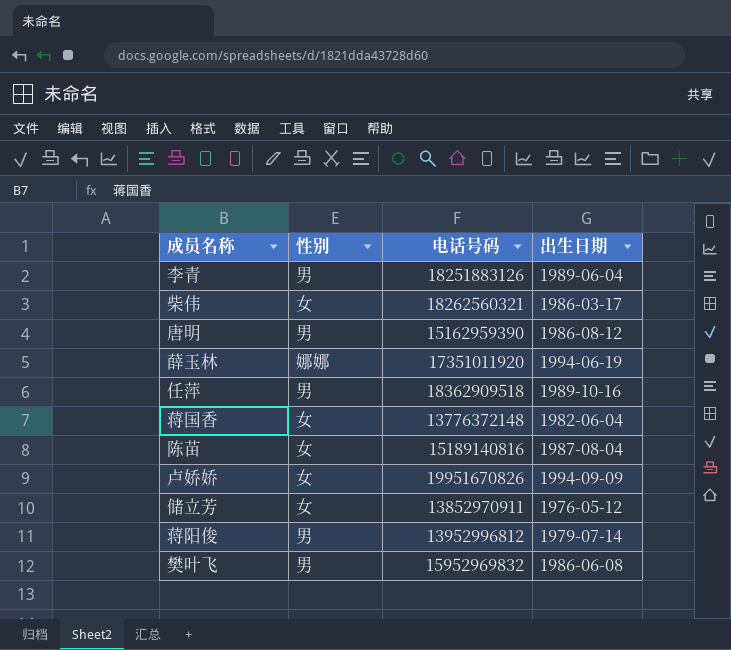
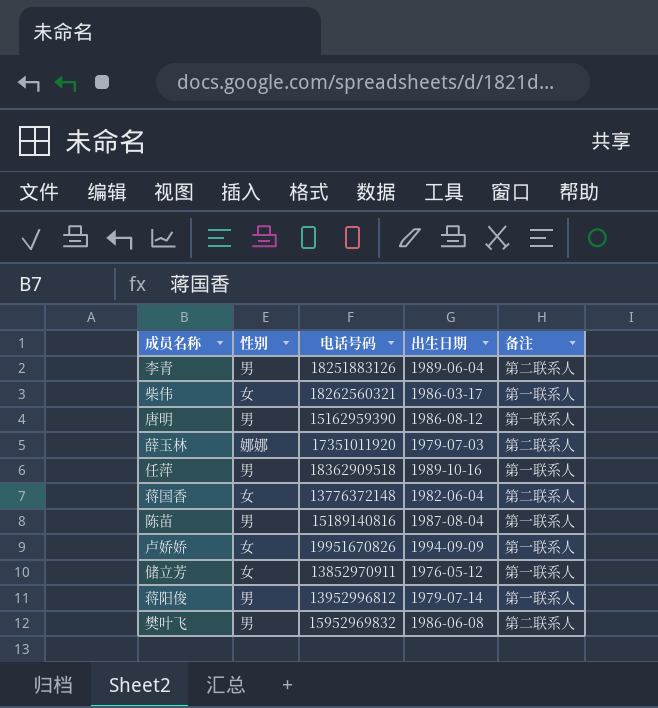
column 备注 | position: none -> 5
薛玉林 | 出生日期: 1994-06-19 -> 1979-07-03
陈苗 | 性别: 女 -> 男

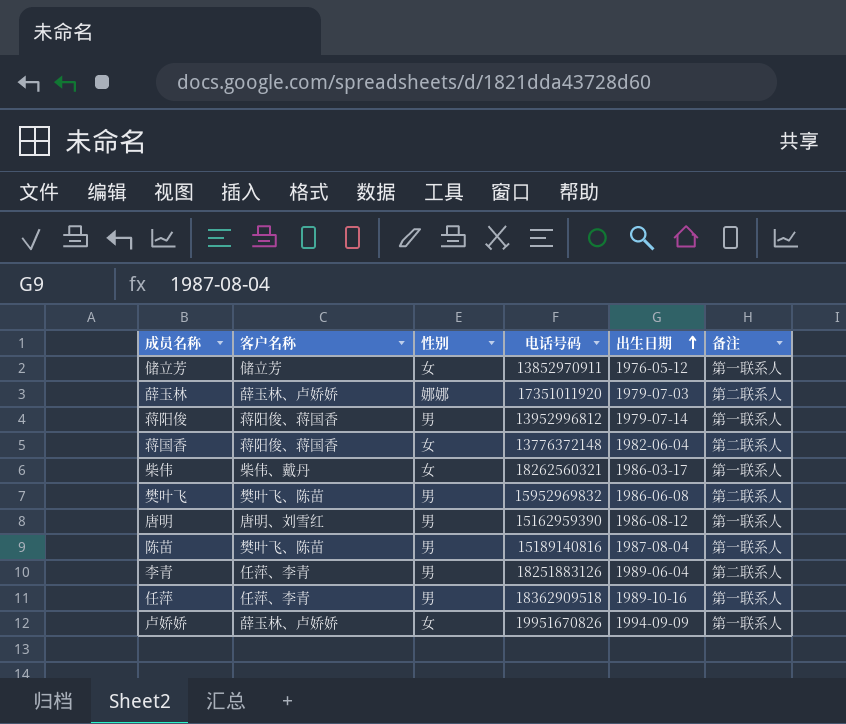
row order: none -> 出生日期 ascending
column 客户名称 | position: none -> 2

